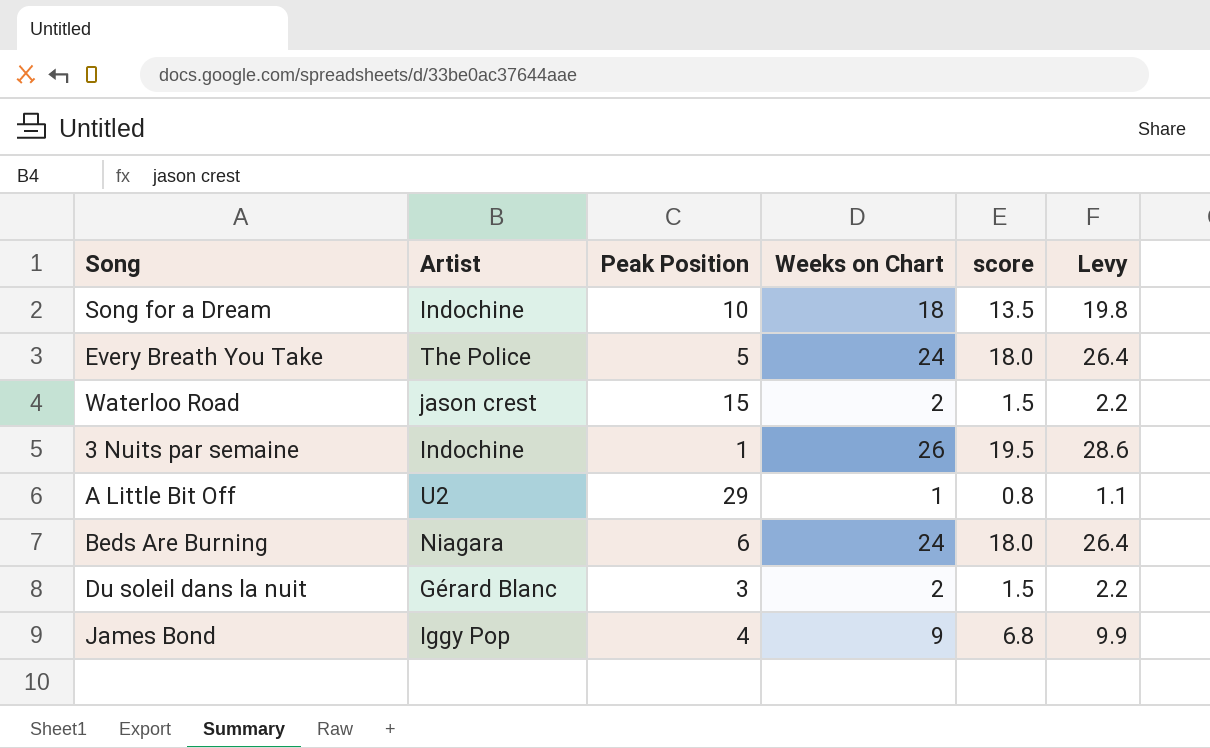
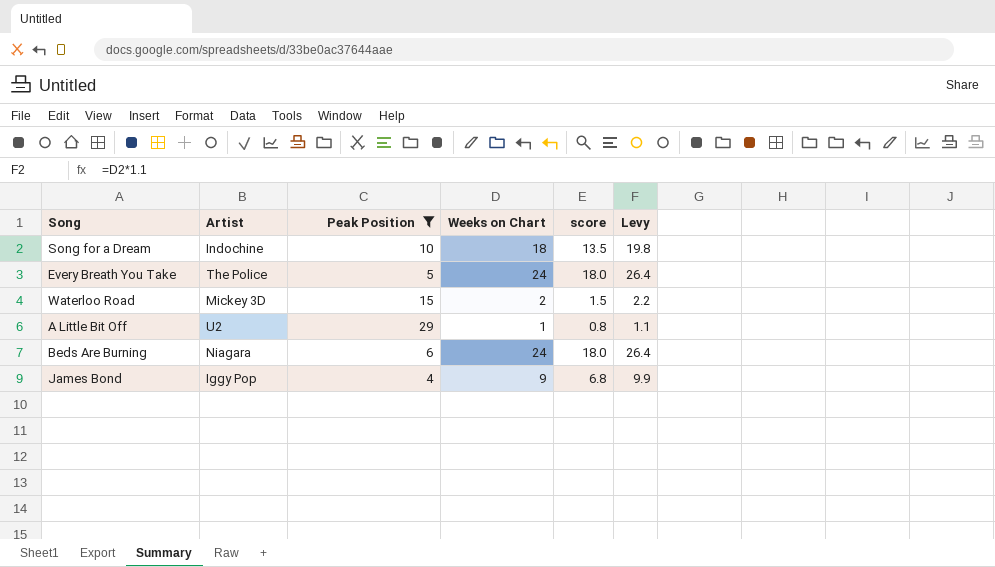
filter: none -> Peak Position >= 4
Waterloo Road | Artist: jason crest -> Mickey 3D

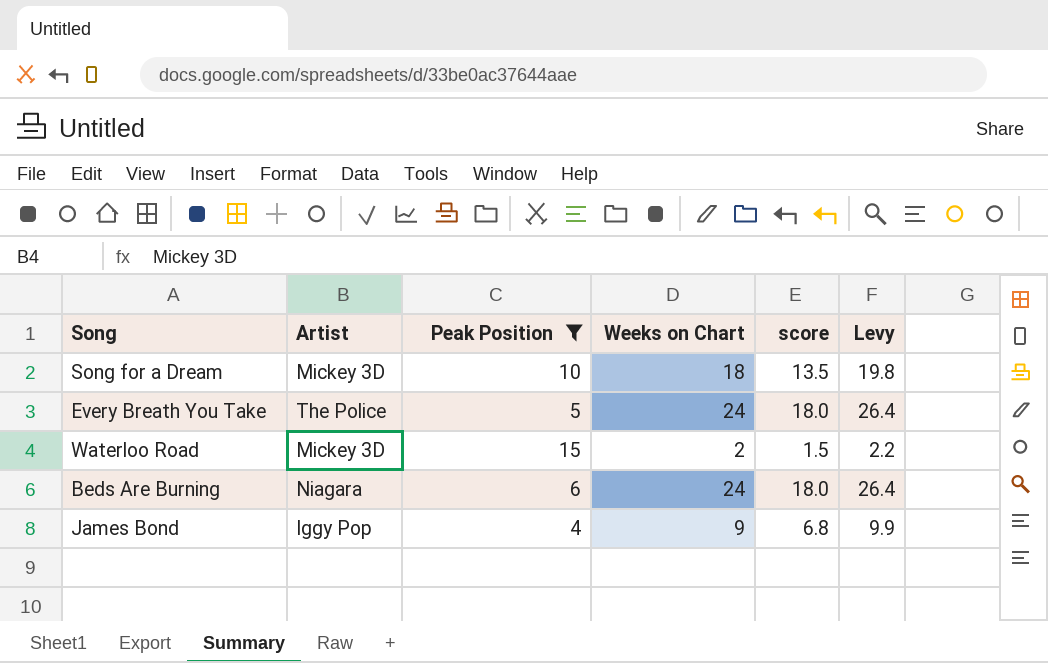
row A Little Bit Off: U2 | 29 | 1 | 0.8 | 1.1 -> none
Song for a Dream | Artist: Indochine -> Mickey 3D

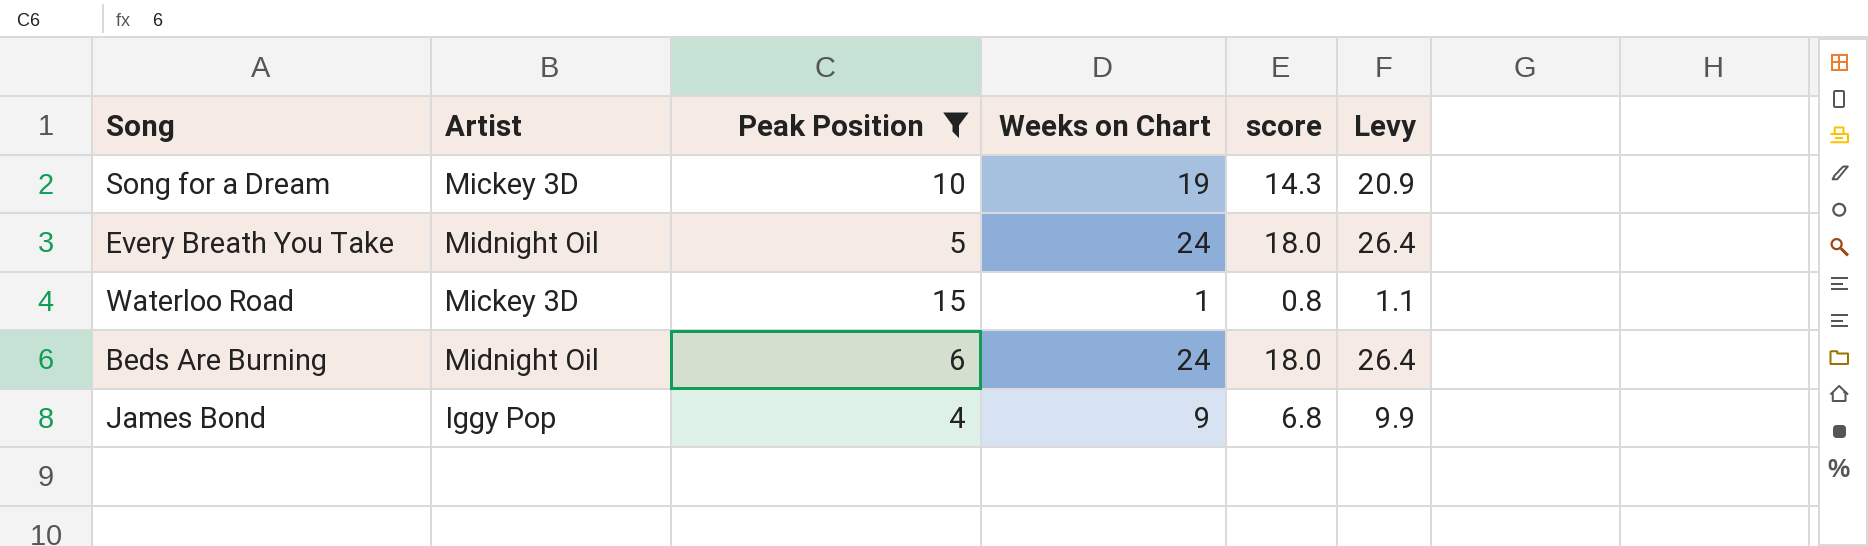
Song for a Dream | Weeks on Chart: 18 -> 19
Song for a Dream | score: 13.5 -> 14.3
Song for a Dream | Levy: 19.8 -> 20.9
Every Breath You Take | Artist: The Police -> Midnight Oil
Waterloo Road | Weeks on Chart: 2 -> 1
Waterloo Road | score: 1.5 -> 0.8
Waterloo Road | Levy: 2.2 -> 1.1
Beds Are Burning | Artist: Niagara -> Midnight Oil

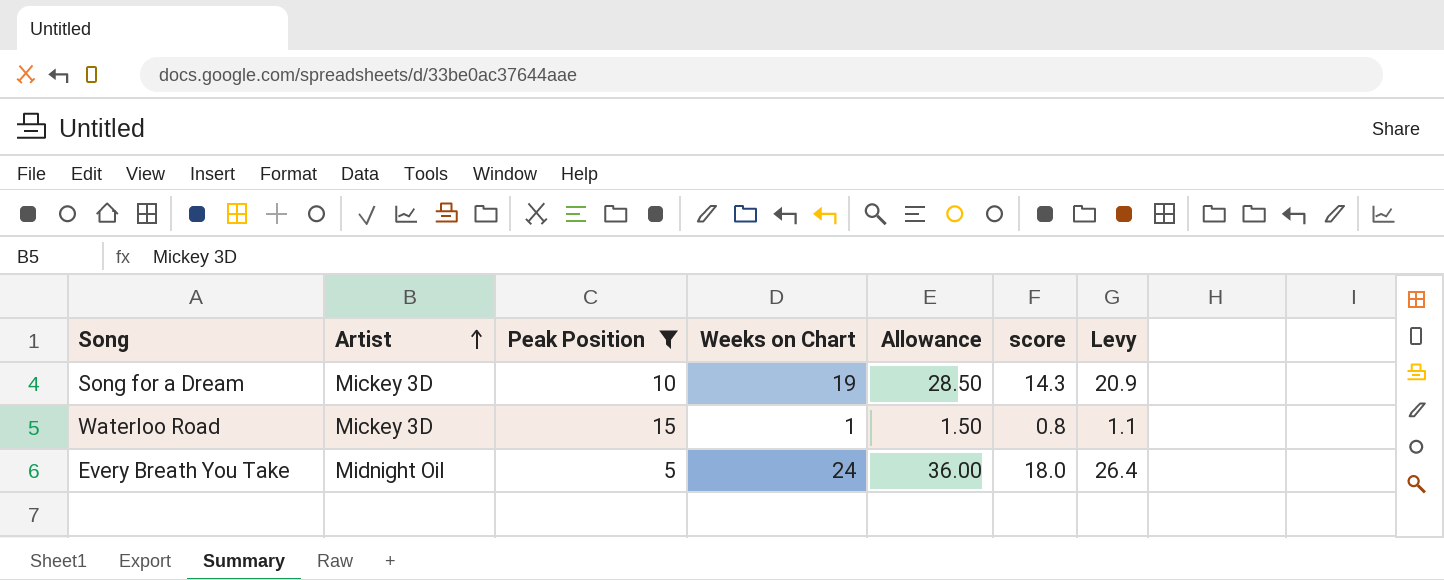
row order: none -> Artist ascending
column Allowance | formula: none -> [Weeks on Chart] * 1.5
row Beds Are Burning: Midnight Oil | 6 | 24 | 18.0 | 26.4 -> none
row James Bond: Iggy Pop | 4 | 9 | 6.8 | 9.9 -> none

